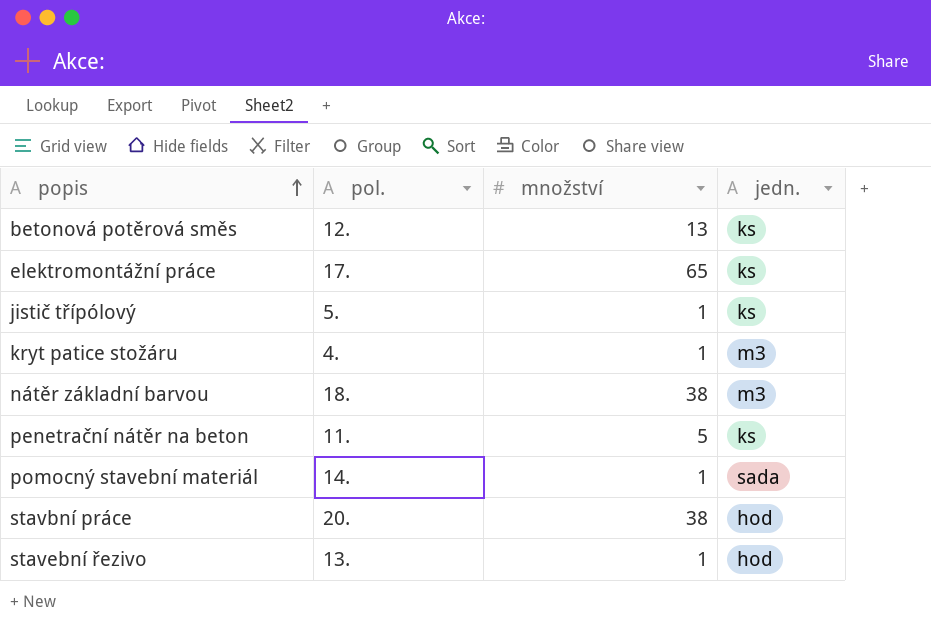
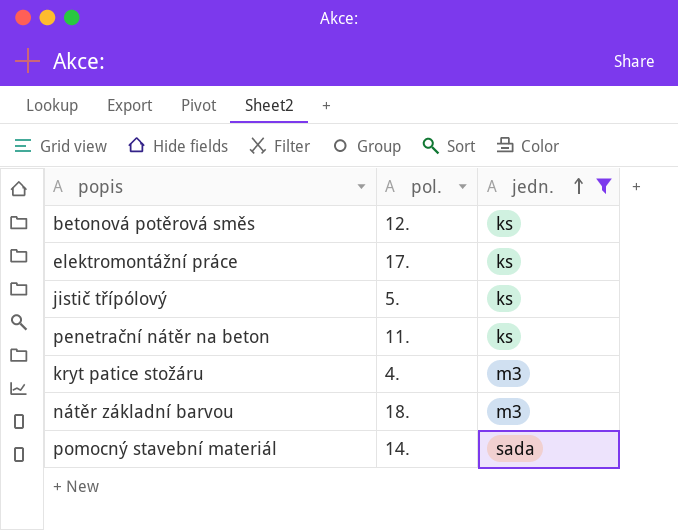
filter: none -> jedn. != hod
row order: popis ascending -> jedn. ascending
column množství | position: 3 -> none

